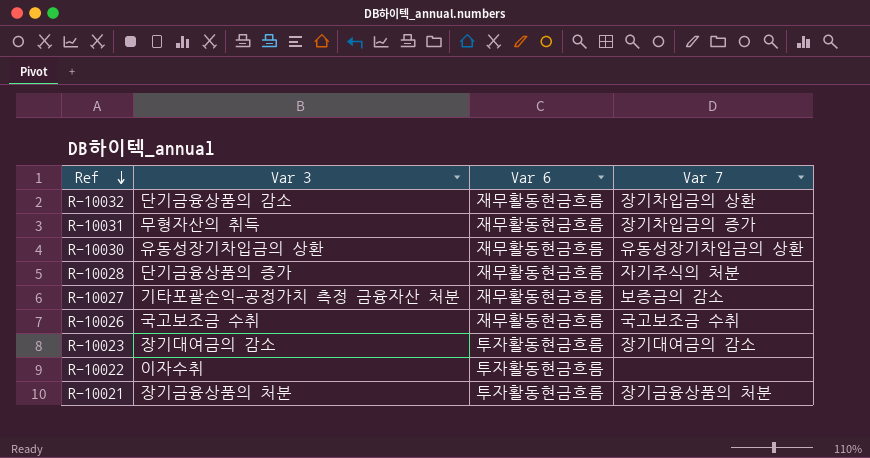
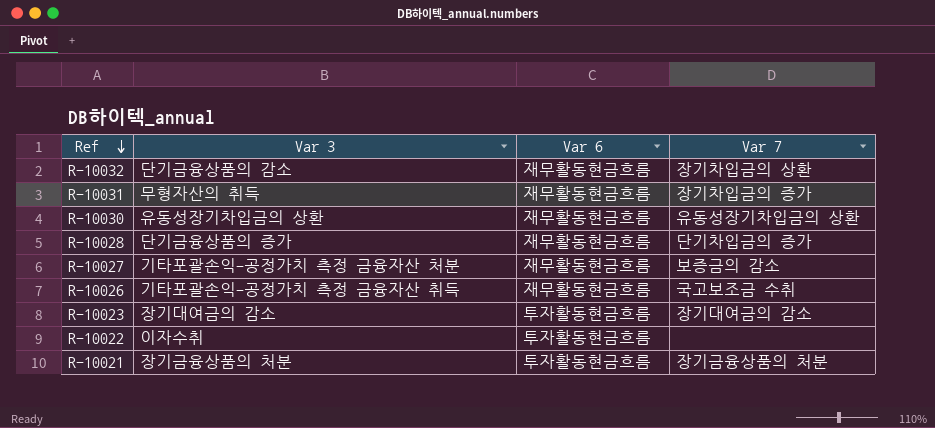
R-10028 | Var 7: 자기주식의 처분 -> 단기차입금의 증가
R-10026 | Var 3: 국고보조금 수취 -> 기타포괄손익-공정가치 측정 금융자산 취득

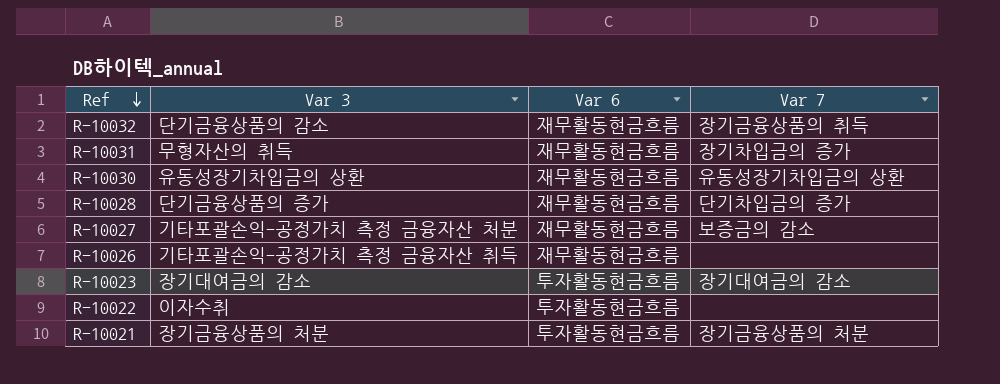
R-10032 | Var 7: 장기차입금의 상환 -> 장기금융상품의 취득
R-10026 | Var 7: 국고보조금 수취 -> none

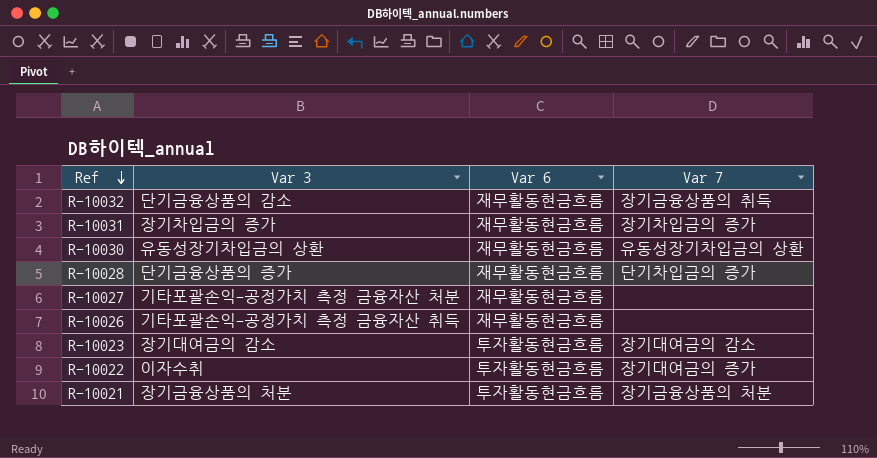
R-10031 | Var 3: 무형자산의 취득 -> 장기차입금의 증가
R-10027 | Var 7: 보증금의 감소 -> none
R-10022 | Var 7: none -> 장기대여금의 증가

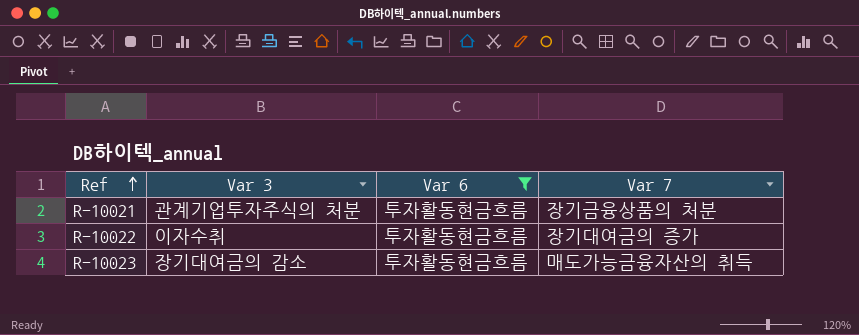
filter: none -> Var 6 = 투자활동현금흐름
row order: Ref descending -> Ref ascending
R-10021 | Var 3: 장기금융상품의 처분 -> 관계기업투자주식의 처분
R-10023 | Var 7: 장기대여금의 감소 -> 매도가능금융자산의 취득

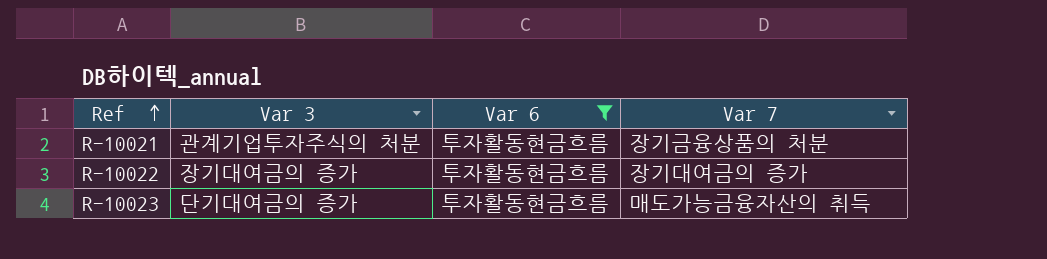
R-10022 | Var 3: 이자수취 -> 장기대여금의 증가
R-10023 | Var 3: 장기대여금의 감소 -> 단기대여금의 증가

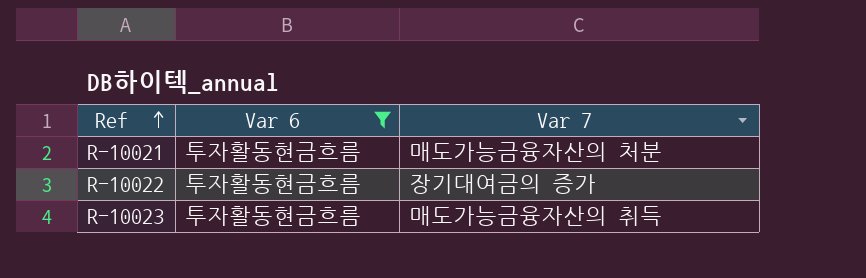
column Var 3 | position: 2 -> none
R-10021 | Var 7: 장기금융상품의 처분 -> 매도가능금융자산의 처분

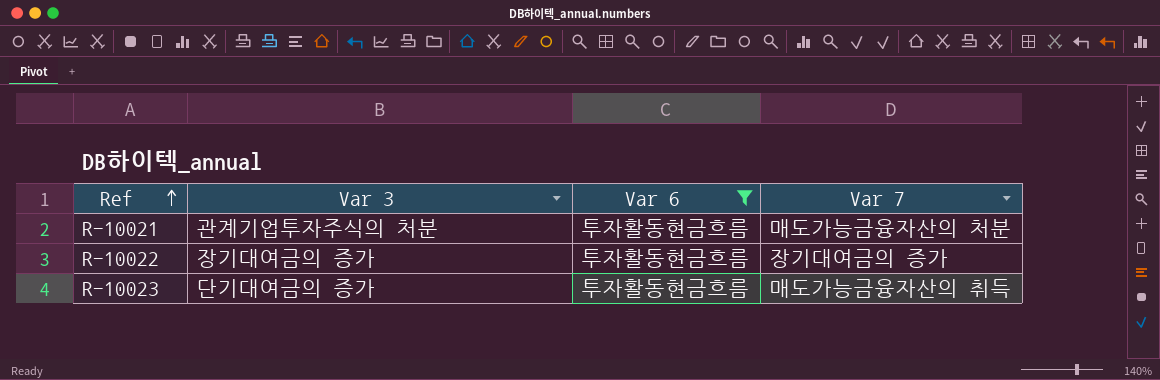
column Var 3 | position: none -> 2

